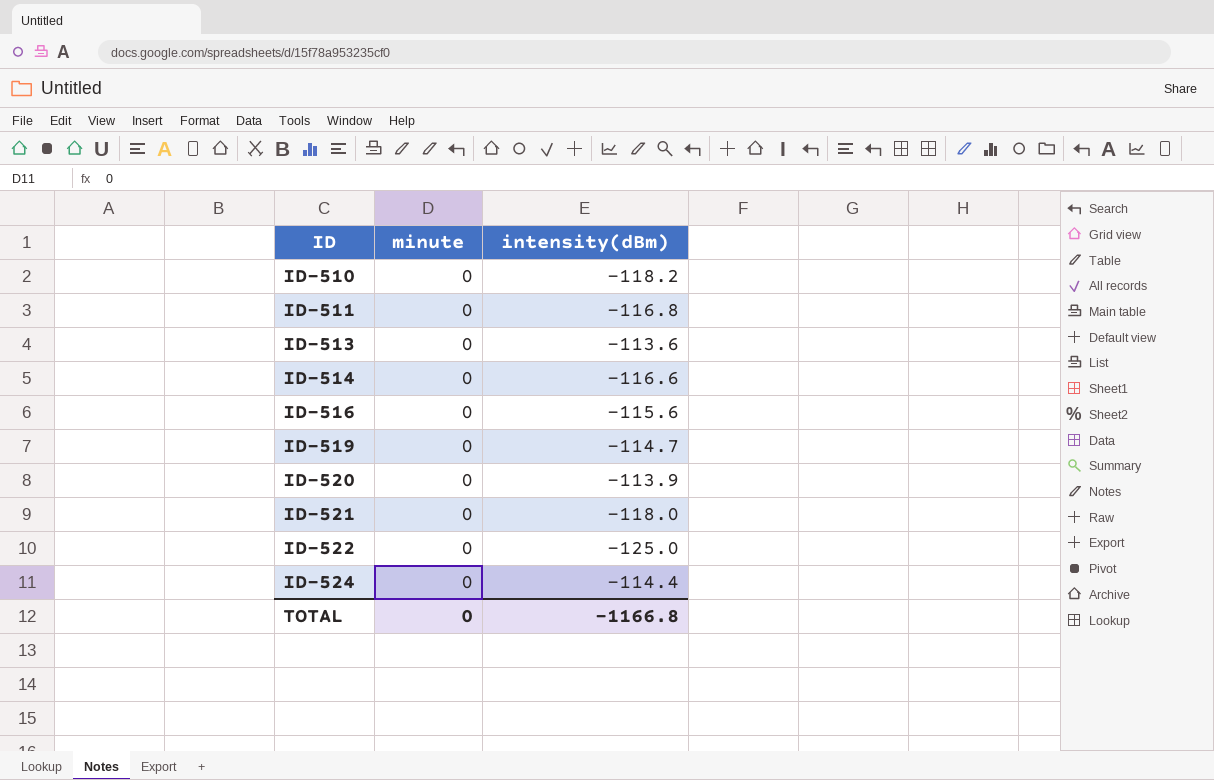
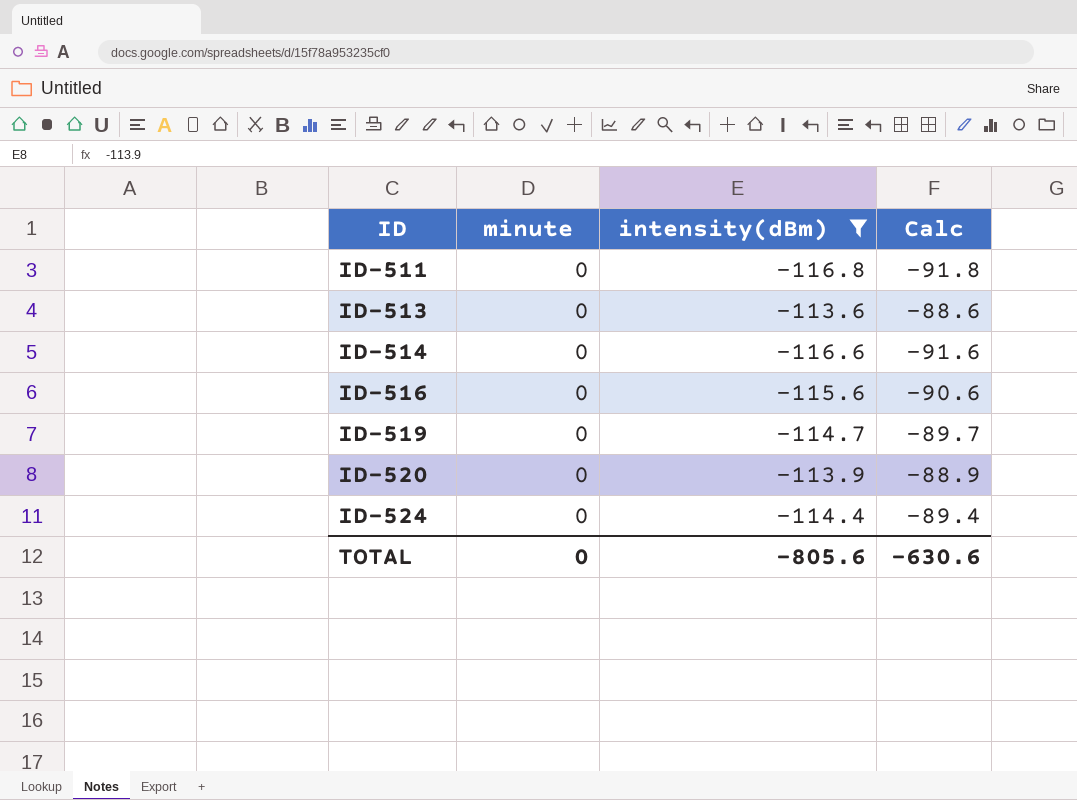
filter: none -> intensity(dBm) >= -116.8
column Calc | formula: none -> [intensity(dBm)] + 25
TOTAL | intensity(dBm): -1166.8 -> -805.6

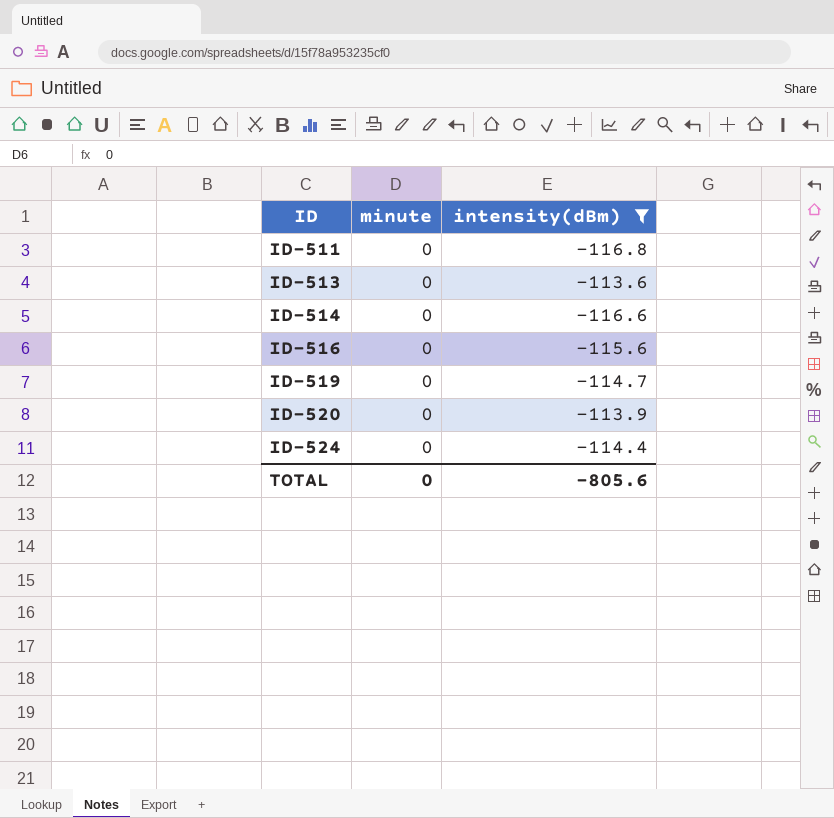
column Calc | formula: [intensity(dBm)] + 25 -> none

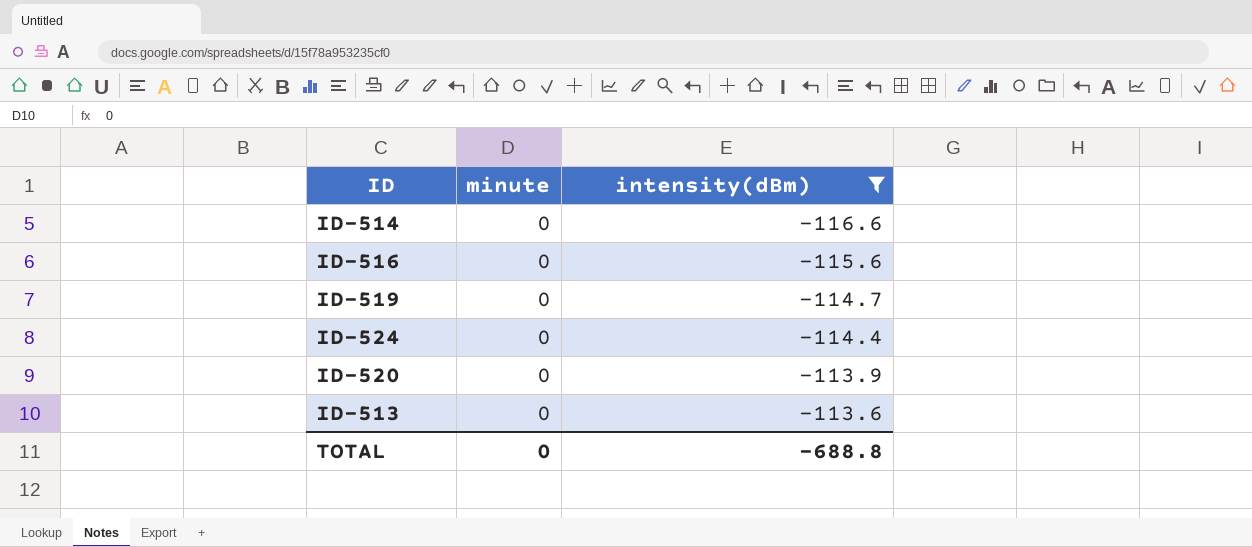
row order: ID ascending -> intensity(dBm) ascending
row ID-511: 0 | -116.8 -> none
TOTAL | intensity(dBm): -805.6 -> -688.8

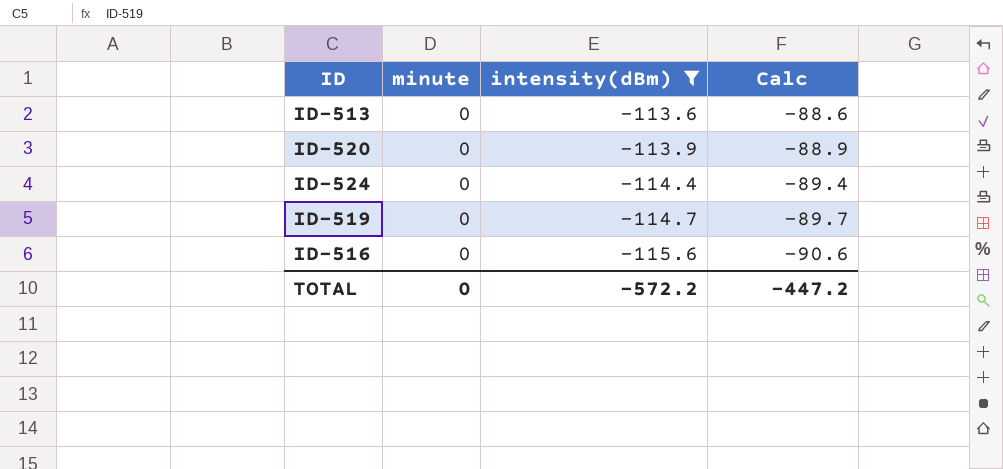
row order: intensity(dBm) ascending -> intensity(dBm) descending
column Calc | formula: none -> [intensity(dBm)] + 25
row ID-514: 0 | -116.6 -> none
TOTAL | intensity(dBm): -688.8 -> -572.2

